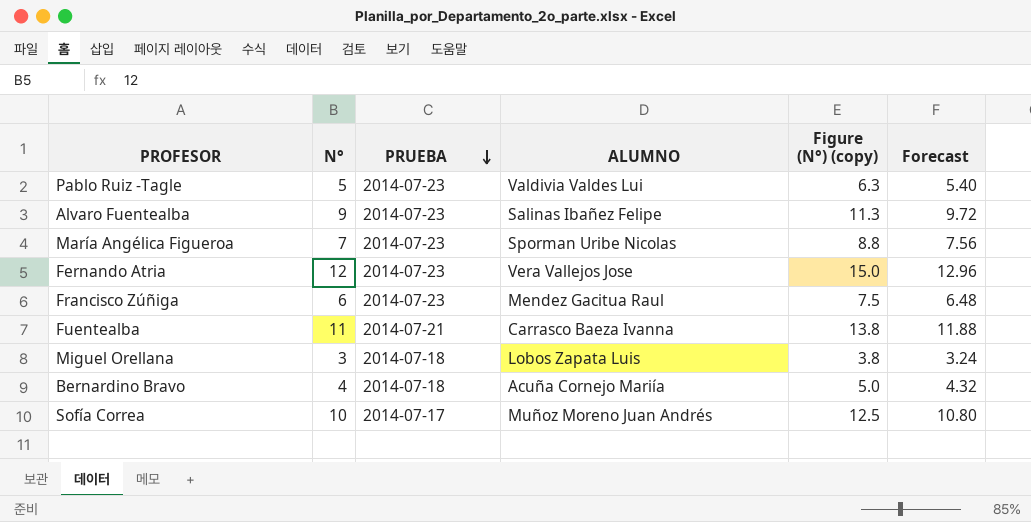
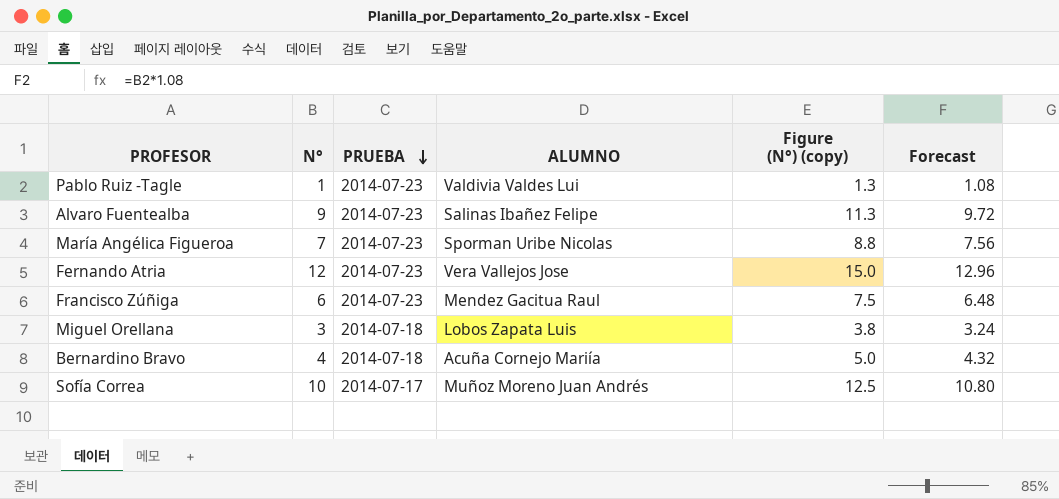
row Fuentealba: 11 | 2014-07-21 | Carrasco Baeza Ivanna | 13.8 | 11.88 -> none
Pablo Ruiz -Tagle | N°: 5 -> 1
Pablo Ruiz -Tagle | Figure (N°) (copy): 6.3 -> 1.3
Pablo Ruiz -Tagle | Forecast: 5.40 -> 1.08

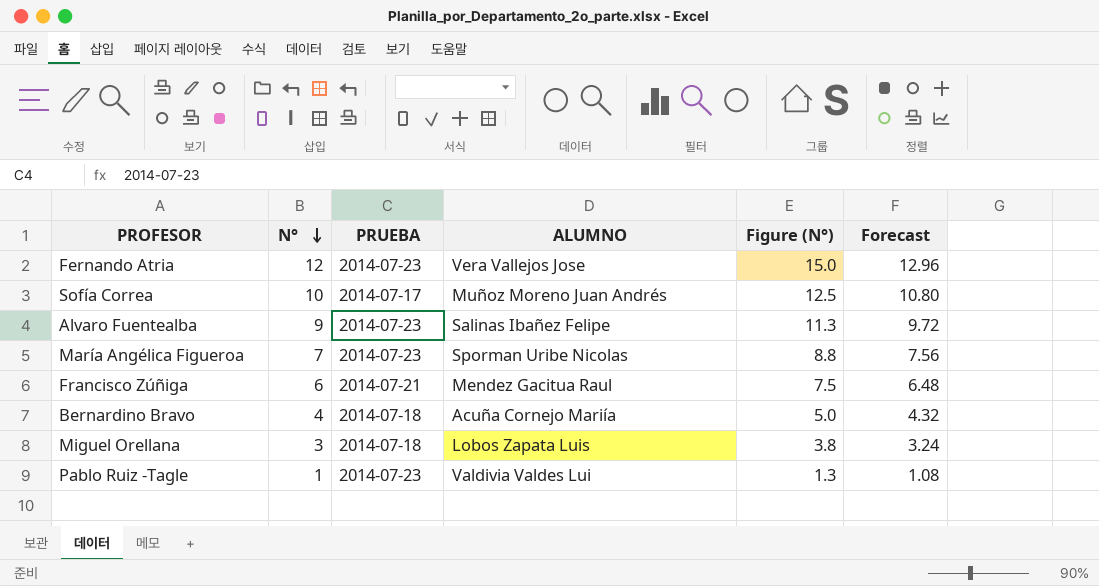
row order: PRUEBA descending -> N° descending
column name: Figure (N°) (copy) -> Figure (N°)
Francisco Zúñiga | PRUEBA: 2014-07-23 -> 2014-07-21

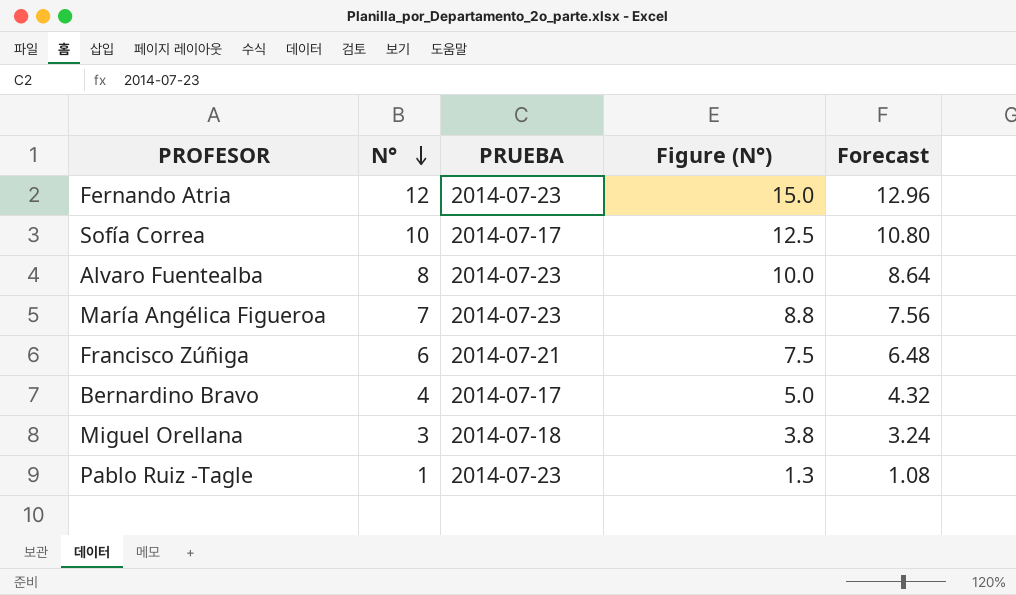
column ALUMNO | position: 4 -> none
Alvaro Fuentealba | N°: 9 -> 8
Alvaro Fuentealba | Figure (N°): 11.3 -> 10.0
Alvaro Fuentealba | Forecast: 9.72 -> 8.64
Bernardino Bravo | PRUEBA: 2014-07-18 -> 2014-07-17

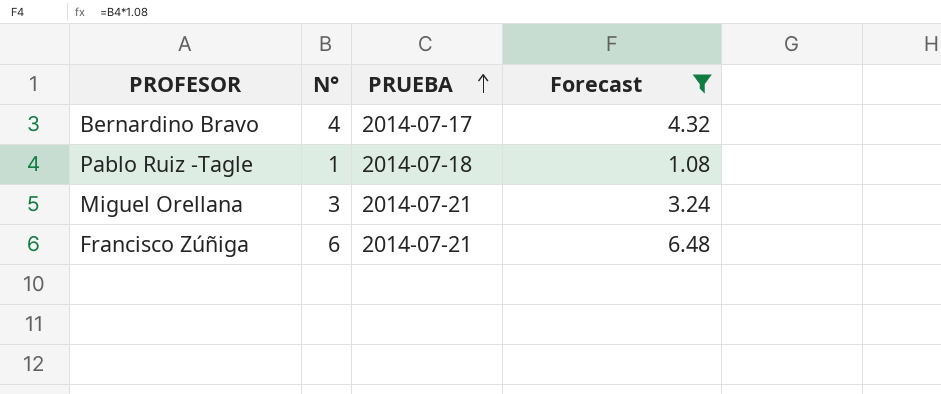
filter: none -> Forecast <= 6.48
row order: N° descending -> PRUEBA ascending
column Figure (N°) | formula: [N°] * 1.25 -> none
Pablo Ruiz -Tagle | PRUEBA: 2014-07-23 -> 2014-07-18
Miguel Orellana | PRUEBA: 2014-07-18 -> 2014-07-21

